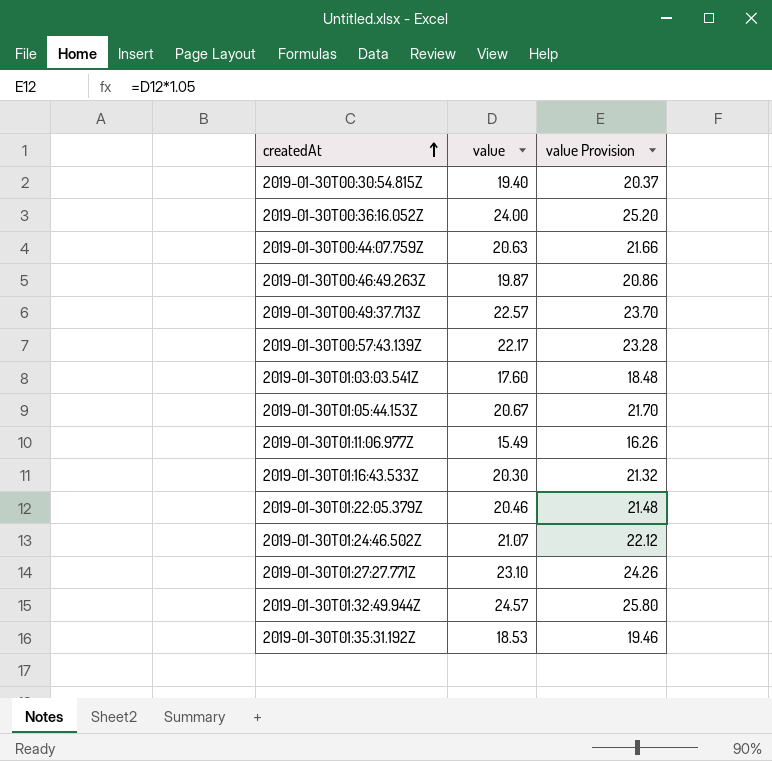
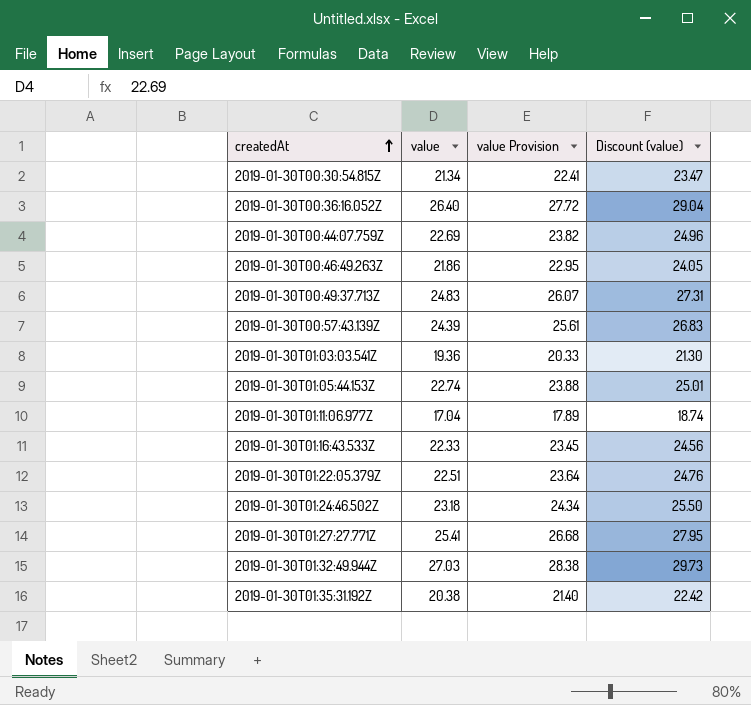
column Discount (value) | formula: none -> [value] * 1.1
2019-01-30T00:30:54.815Z | value: 19.40 -> 21.34
2019-01-30T00:30:54.815Z | value Provision: 20.37 -> 22.41
2019-01-30T00:36:16.052Z | value: 24.00 -> 26.40
2019-01-30T00:36:16.052Z | value Provision: 25.20 -> 27.72
2019-01-30T00:44:07.759Z | value: 20.63 -> 22.69
2019-01-30T00:44:07.759Z | value Provision: 21.66 -> 23.82
2019-01-30T00:46:49.263Z | value: 19.87 -> 21.86
2019-01-30T00:46:49.263Z | value Provision: 20.86 -> 22.95
2019-01-30T00:49:37.713Z | value: 22.57 -> 24.83
2019-01-30T00:49:37.713Z | value Provision: 23.70 -> 26.07
2019-01-30T00:57:43.139Z | value: 22.17 -> 24.39
2019-01-30T00:57:43.139Z | value Provision: 23.28 -> 25.61
2019-01-30T01:03:03.541Z | value: 17.60 -> 19.36
2019-01-30T01:03:03.541Z | value Provision: 18.48 -> 20.33
2019-01-30T01:05:44.153Z | value: 20.67 -> 22.74
2019-01-30T01:05:44.153Z | value Provision: 21.70 -> 23.88
2019-01-30T01:11:06.977Z | value: 15.49 -> 17.04
2019-01-30T01:11:06.977Z | value Provision: 16.26 -> 17.89
2019-01-30T01:16:43.533Z | value: 20.30 -> 22.33
2019-01-30T01:16:43.533Z | value Provision: 21.32 -> 23.45
2019-01-30T01:22:05.379Z | value: 20.46 -> 22.51
2019-01-30T01:22:05.379Z | value Provision: 21.48 -> 23.64
2019-01-30T01:24:46.502Z | value: 21.07 -> 23.18
2019-01-30T01:24:46.502Z | value Provision: 22.12 -> 24.34
2019-01-30T01:27:27.771Z | value: 23.10 -> 25.41
2019-01-30T01:27:27.771Z | value Provision: 24.26 -> 26.68
2019-01-30T01:32:49.944Z | value: 24.57 -> 27.03
2019-01-30T01:32:49.944Z | value Provision: 25.80 -> 28.38
2019-01-30T01:35:31.192Z | value: 18.53 -> 20.38
2019-01-30T01:35:31.192Z | value Provision: 19.46 -> 21.40

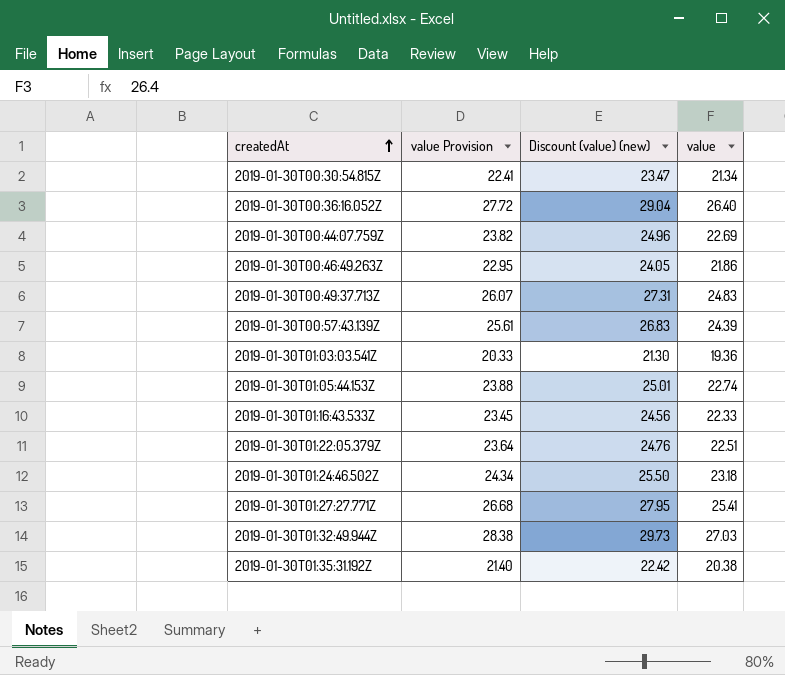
column name: Discount (value) -> Discount (value) (new)
column value | position: 2 -> 4
row 2019-01-30T01:11:06.977Z: 17.04 | 17.89 | 18.74 -> none

